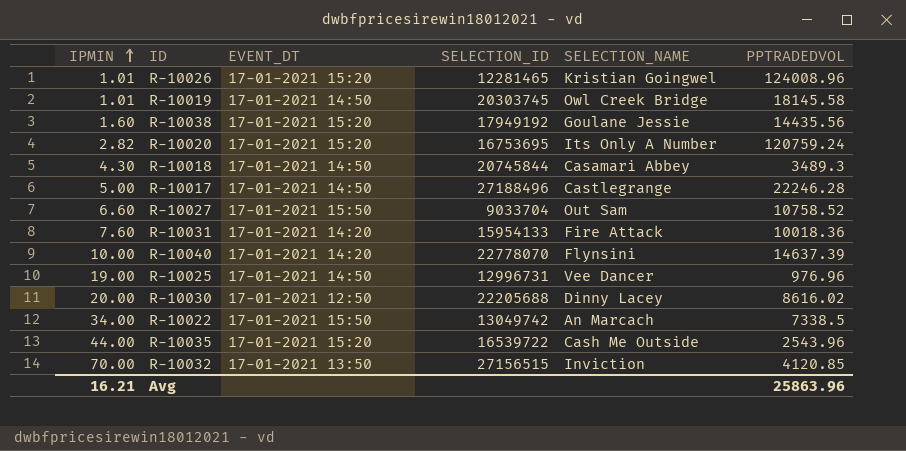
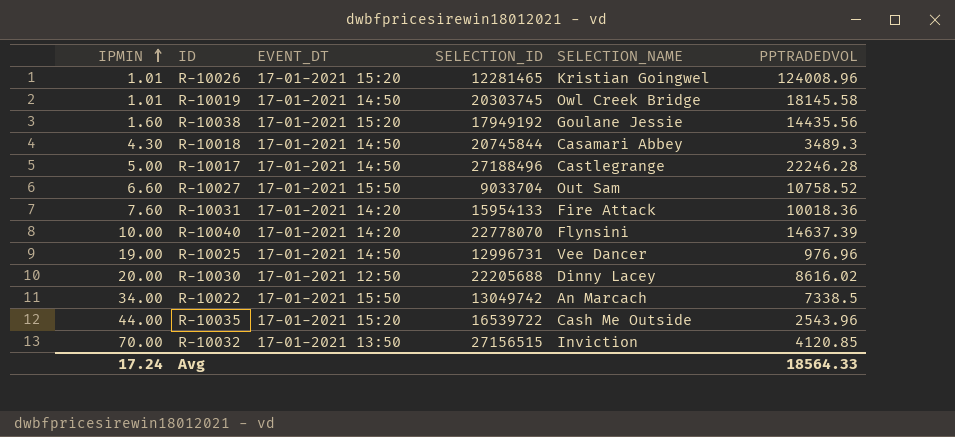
row R-10020: 2.82 | 17-01-2021 15:20 | 16753695 | Its Only A Number | 120759.24 -> none
Avg | IPMIN: 16.21 -> 17.24
Avg | PPTRADEDVOL: 25863.96 -> 18564.33

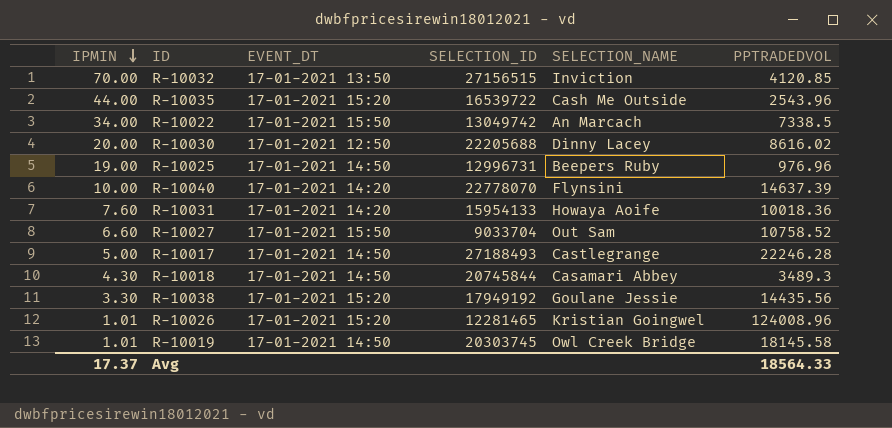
row order: IPMIN ascending -> IPMIN descending
R-10025 | SELECTION_NAME: Vee Dancer -> Beepers Ruby
R-10031 | SELECTION_NAME: Fire Attack -> Howaya Aoife
R-10017 | SELECTION_ID: 27188496 -> 27188493
R-10038 | IPMIN: 1.60 -> 3.30
Avg | IPMIN: 17.24 -> 17.37

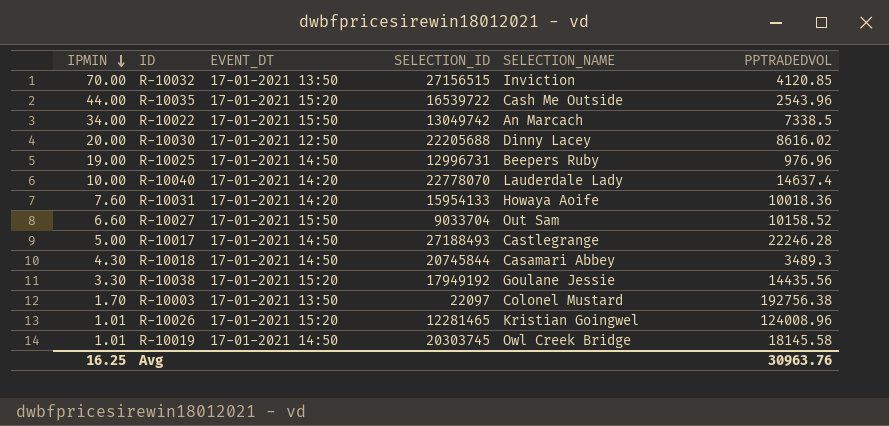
R-10040 | SELECTION_NAME: Flynsini -> Lauderdale Lady
R-10040 | PPTRADEDVOL: 14637.39 -> 14637.4
R-10027 | PPTRADEDVOL: 10758.52 -> 10158.52
row R-10003: none -> 1.70 | 17-01-2021 13:50 | 22097 | Colonel Mustard | 192756.38
Avg | IPMIN: 17.37 -> 16.25
Avg | PPTRADEDVOL: 18564.33 -> 30963.76

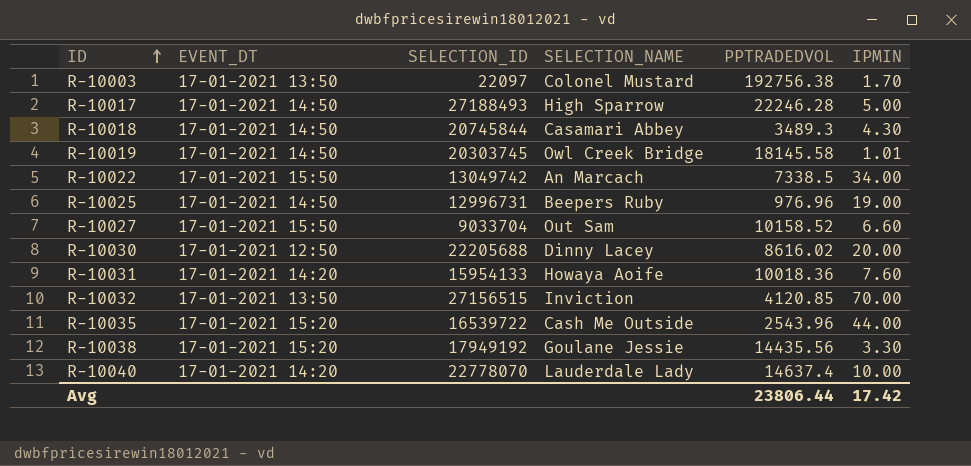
row order: IPMIN descending -> ID ascending
column IPMIN | position: 1 -> 6
row R-10026: 1.01 | 17-01-2021 15:20 | 12281465 | Kristian Goingwel | 124008.96 -> none
R-10017 | SELECTION_NAME: Castlegrange -> High Sparrow
Avg | PPTRADEDVOL: 30963.76 -> 23806.44
Avg | IPMIN: 16.25 -> 17.42

